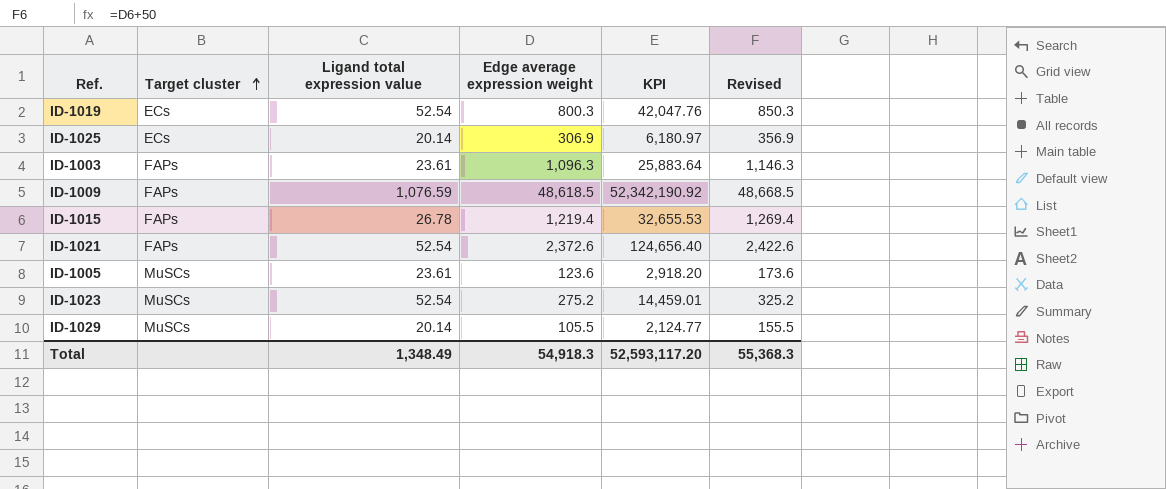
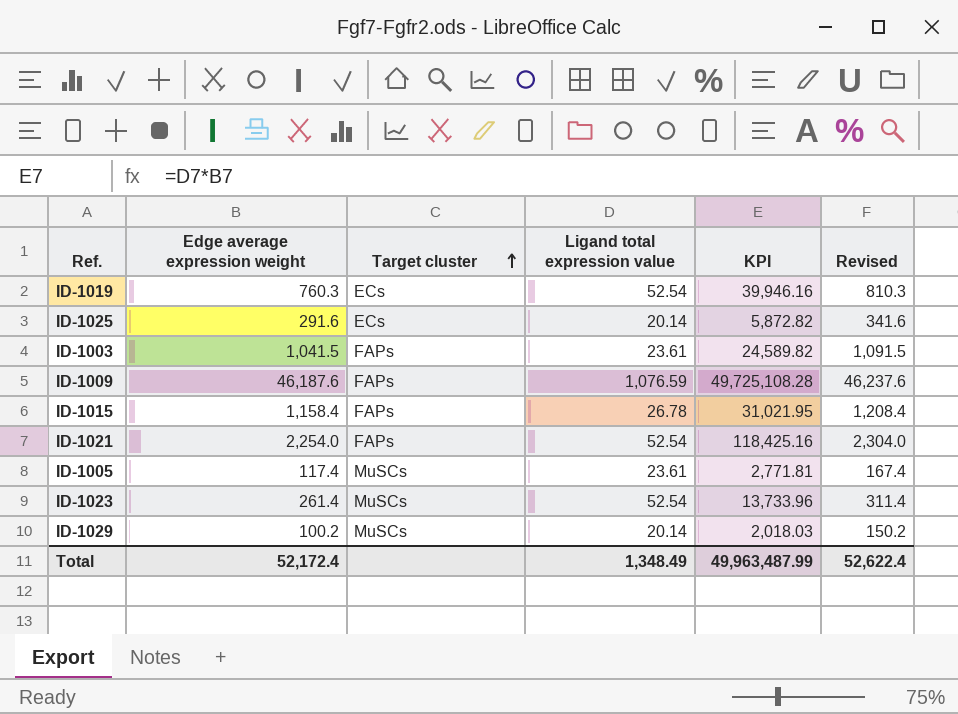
column Edge average expression weight | position: 4 -> 2
ID-1019 | Edge average expression weight: 800.3 -> 760.3
ID-1019 | KPI: 42,047.76 -> 39,946.16
ID-1019 | Revised: 850.3 -> 810.3
ID-1025 | Edge average expression weight: 306.9 -> 291.6
ID-1025 | KPI: 6,180.97 -> 5,872.82
ID-1025 | Revised: 356.9 -> 341.6
ID-1003 | Edge average expression weight: 1,096.3 -> 1,041.5
ID-1003 | KPI: 25,883.64 -> 24,589.82
ID-1003 | Revised: 1,146.3 -> 1,091.5
ID-1009 | Edge average expression weight: 48,618.5 -> 46,187.6
ID-1009 | KPI: 52,342,190.92 -> 49,725,108.28
ID-1009 | Revised: 48,668.5 -> 46,237.6
ID-1015 | Edge average expression weight: 1,219.4 -> 1,158.4
ID-1015 | KPI: 32,655.53 -> 31,021.95
ID-1015 | Revised: 1,269.4 -> 1,208.4
ID-1021 | Edge average expression weight: 2,372.6 -> 2,254.0
ID-1021 | KPI: 124,656.40 -> 118,425.16
ID-1021 | Revised: 2,422.6 -> 2,304.0
ID-1005 | Edge average expression weight: 123.6 -> 117.4
ID-1005 | KPI: 2,918.20 -> 2,771.81
ID-1005 | Revised: 173.6 -> 167.4
ID-1023 | Edge average expression weight: 275.2 -> 261.4
ID-1023 | KPI: 14,459.01 -> 13,733.96
ID-1023 | Revised: 325.2 -> 311.4
ID-1029 | Edge average expression weight: 105.5 -> 100.2
ID-1029 | KPI: 2,124.77 -> 2,018.03
ID-1029 | Revised: 155.5 -> 150.2
Total | Edge average expression weight: 54,918.3 -> 52,172.4
Total | KPI: 52,593,117.20 -> 49,963,487.99
Total | Revised: 55,368.3 -> 52,622.4

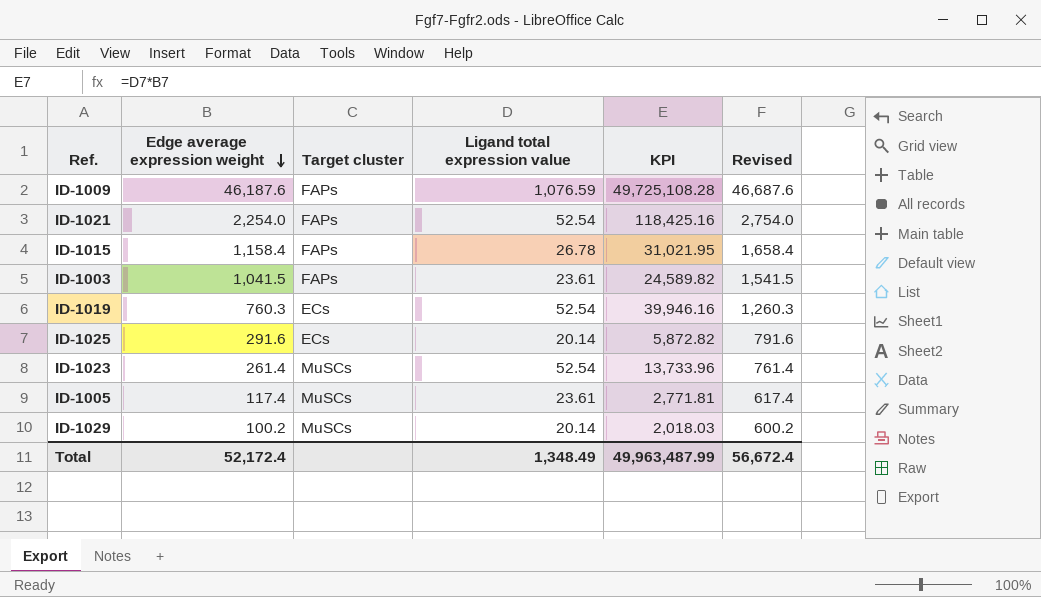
row order: Target cluster ascending -> Edge average expression weight descending
column Revised | formula: [Edge average expression weight] + 50 -> [Edge average expression weight] + 500
Total | Revised: 52,622.4 -> 56,672.4

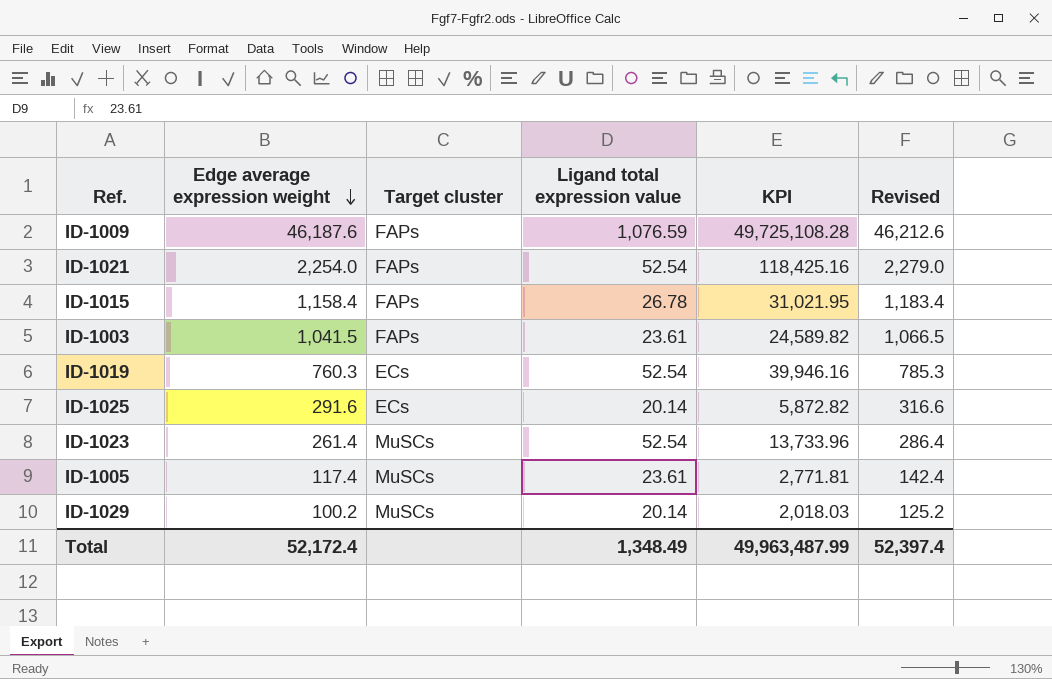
column Revised | formula: [Edge average expression weight] + 500 -> [Edge average expression weight] + 25
Total | Revised: 56,672.4 -> 52,397.4

